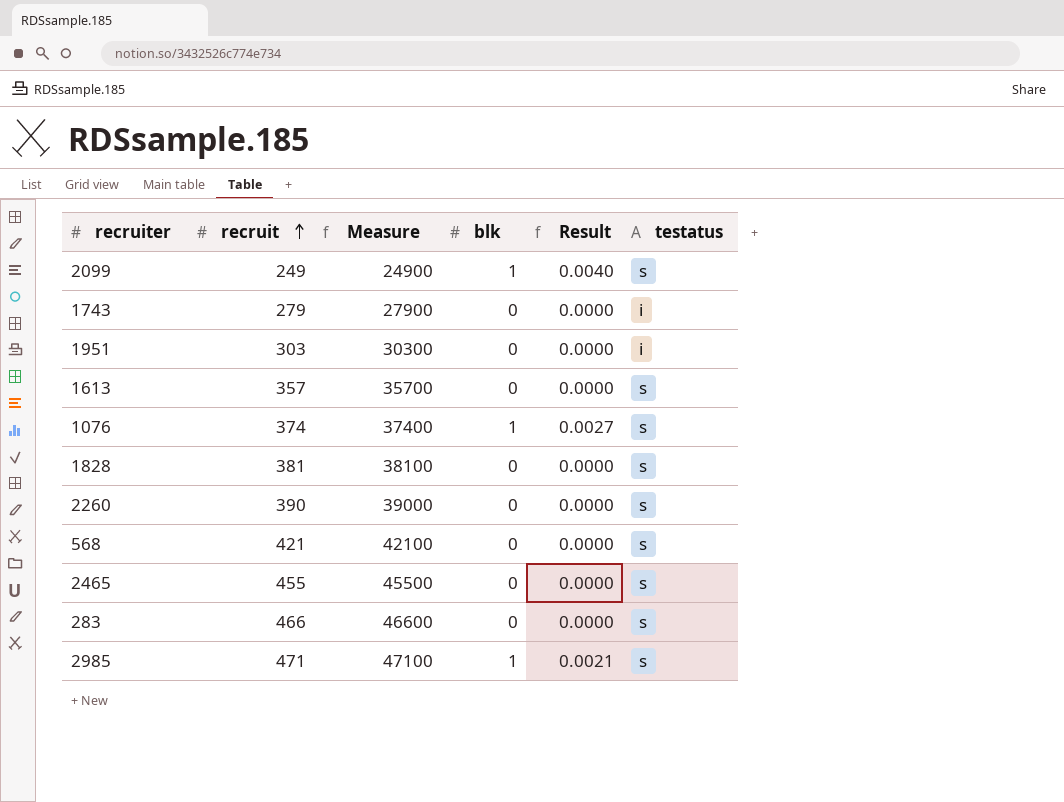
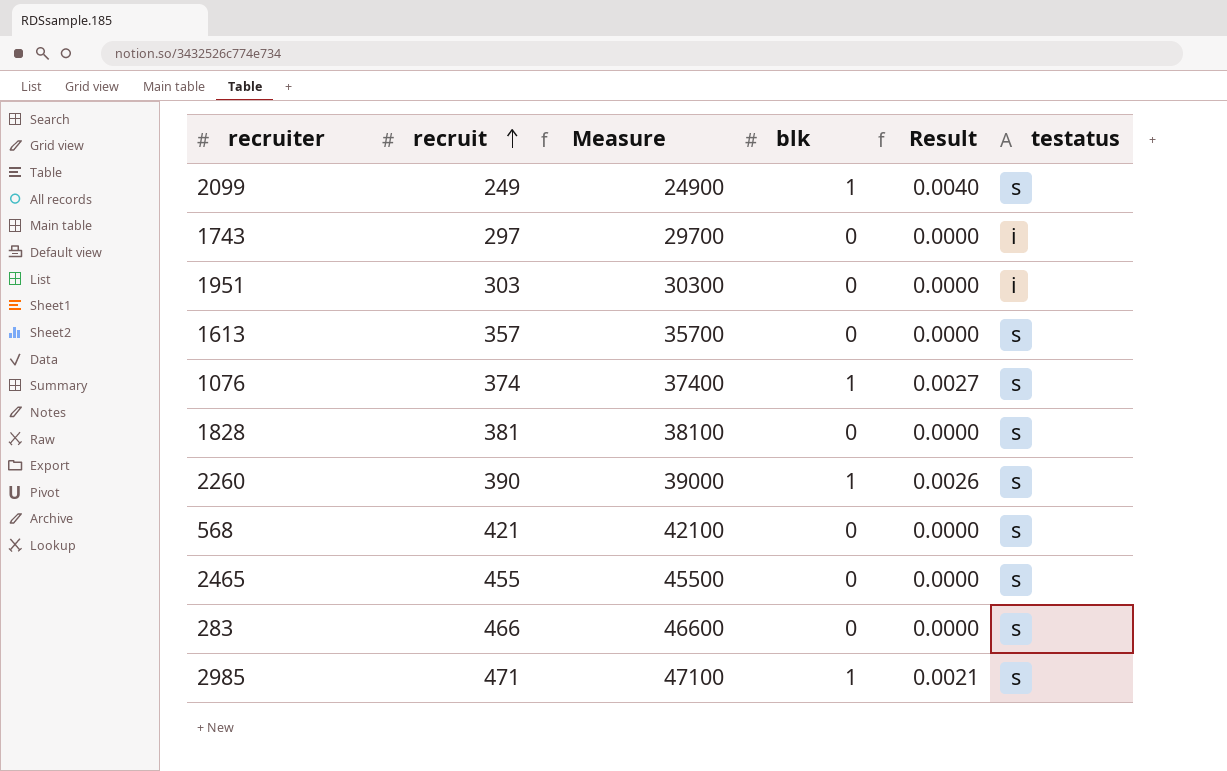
1743 | recruit: 279 -> 297
1743 | Measure: 27900 -> 29700
2260 | blk: 0 -> 1
2260 | Result: 0.0000 -> 0.0026

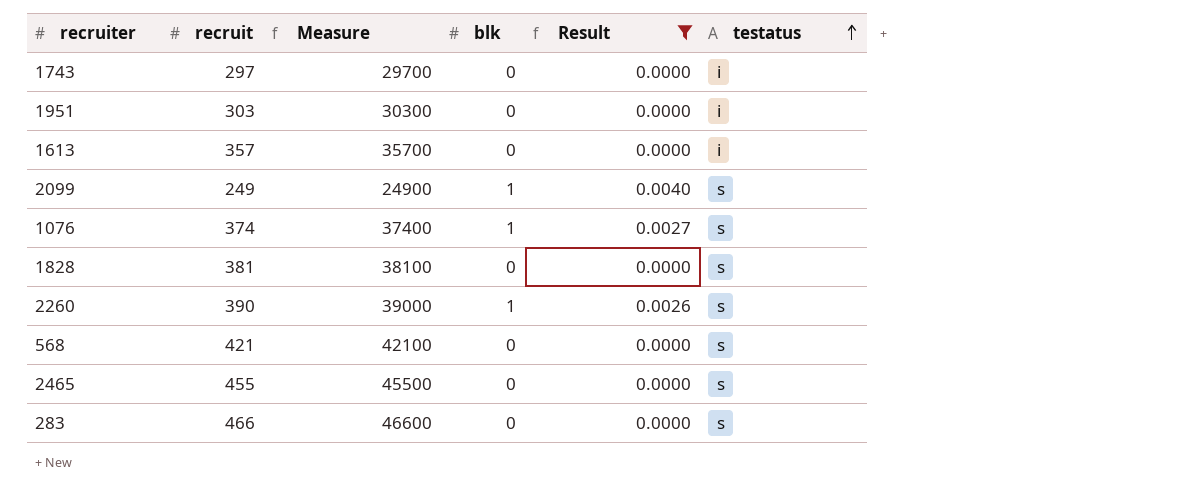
filter: none -> Result != 0.0021
row order: recruit ascending -> testatus ascending
1613 | testatus: s -> i

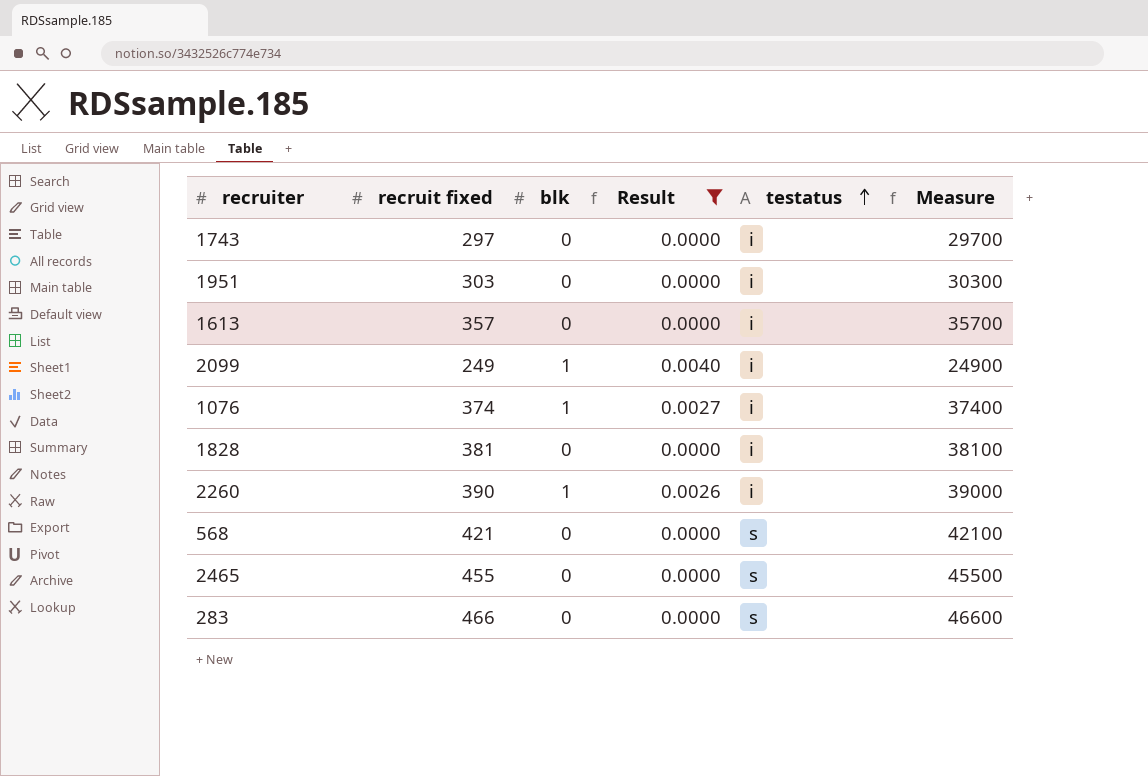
column name: recruit -> recruit fixed
column Measure | position: 3 -> 6
2099 | testatus: s -> i
1076 | testatus: s -> i
1828 | testatus: s -> i
2260 | testatus: s -> i

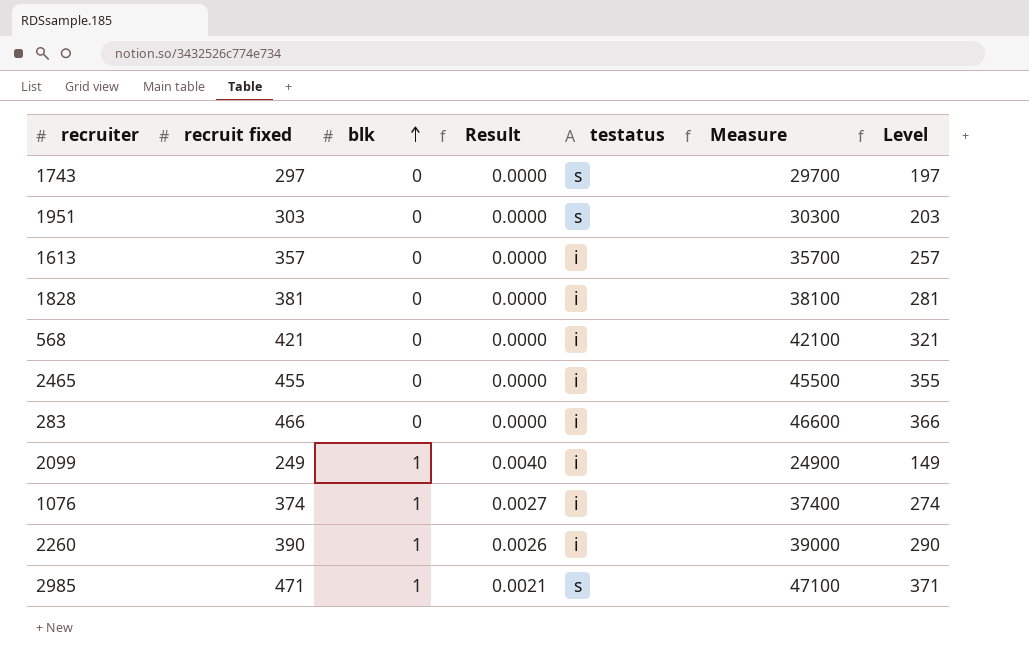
filter: Result != 0.0021 -> none
row order: testatus ascending -> blk ascending
column Level | formula: none -> [recruit fixed] - 100
1743 | testatus: i -> s
1951 | testatus: i -> s
568 | testatus: s -> i
2465 | testatus: s -> i
283 | testatus: s -> i

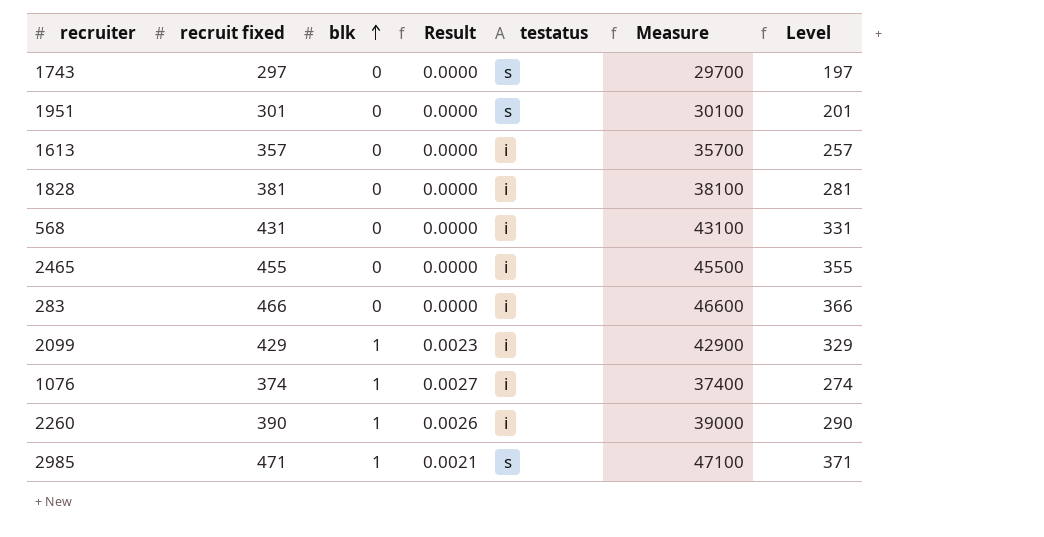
1951 | recruit fixed: 303 -> 301
1951 | Measure: 30300 -> 30100
1951 | Level: 203 -> 201
568 | recruit fixed: 421 -> 431
568 | Measure: 42100 -> 43100
568 | Level: 321 -> 331
2099 | recruit fixed: 249 -> 429
2099 | Result: 0.0040 -> 0.0023
2099 | Measure: 24900 -> 42900
2099 | Level: 149 -> 329

